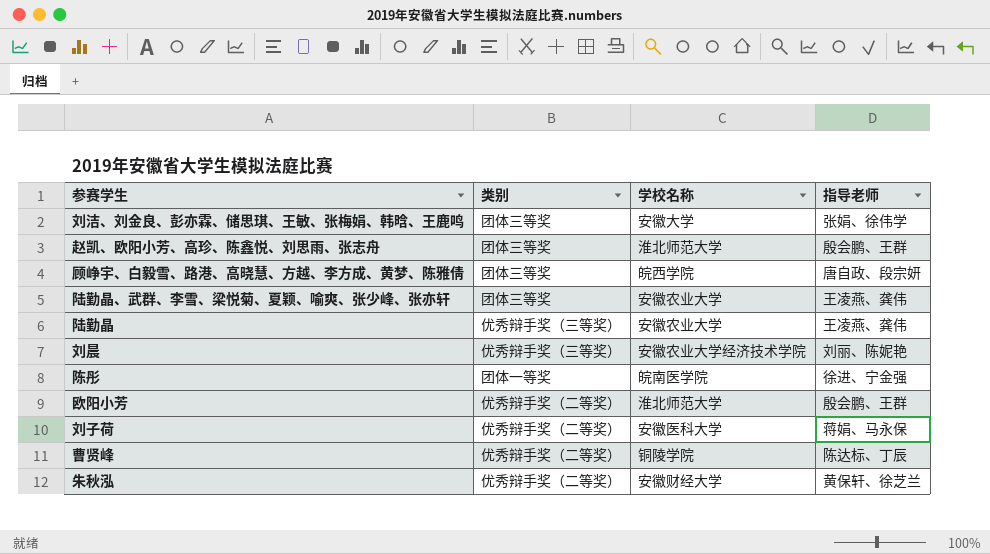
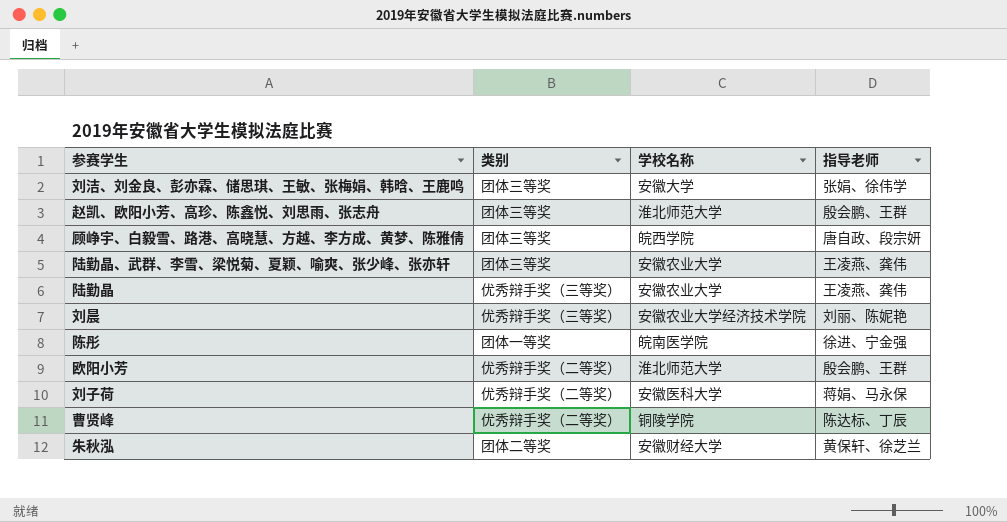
朱秋泓 | 类别: 优秀辩手奖（二等奖） -> 团体二等奖

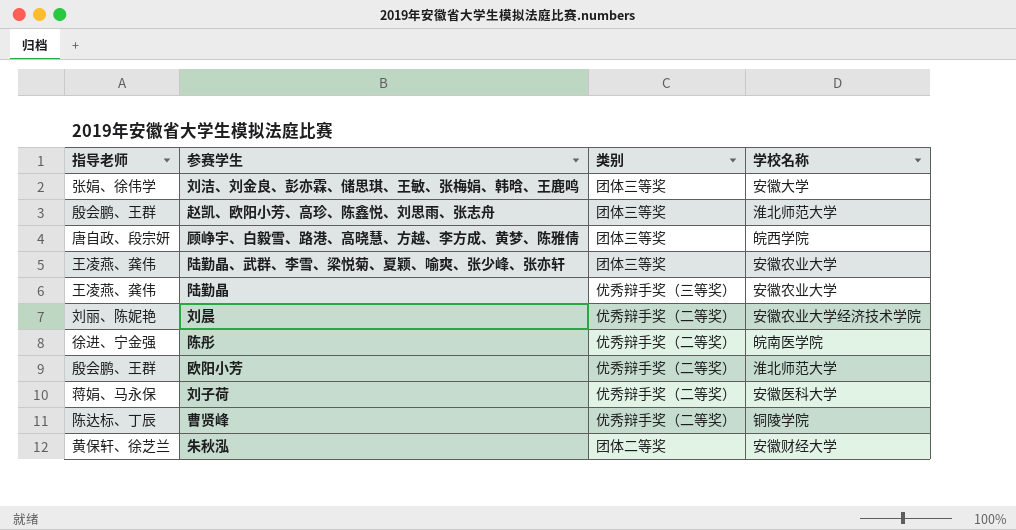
column 指导老师 | position: 4 -> 1
刘晨 | 类别: 优秀辩手奖（三等奖） -> 优秀辩手奖（二等奖）
陈彤 | 类别: 团体一等奖 -> 优秀辩手奖（二等奖）

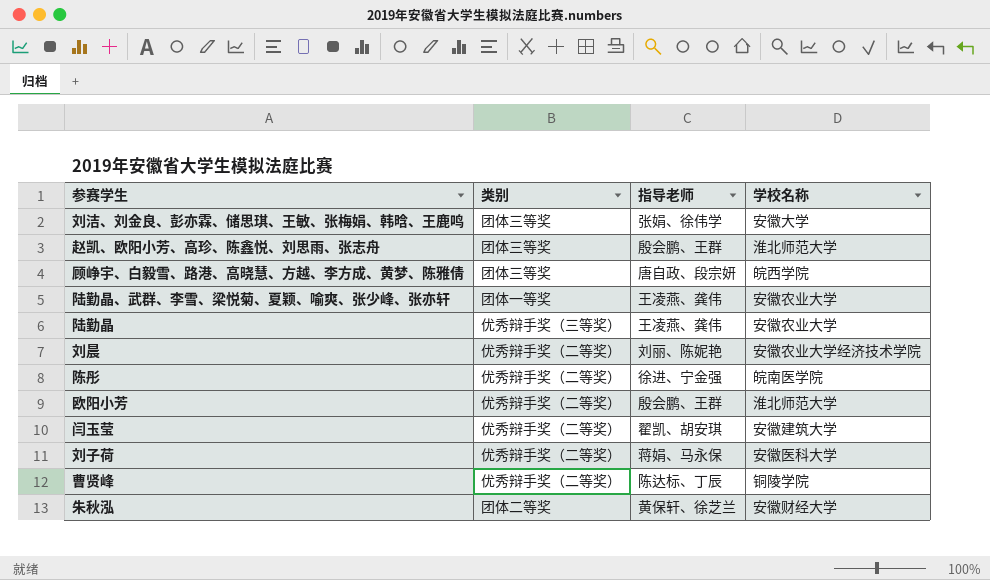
column 指导老师 | position: 1 -> 3
陆勤晶、武群、李雪、梁悦菊、夏颖、喻爽、张少峰、张亦轩 | 类别: 团体三等奖 -> 团体一等奖
row 闫玉莹: none -> 优秀辩手奖（二等奖） | 翟凯、胡安琪 | 安徽建筑大学

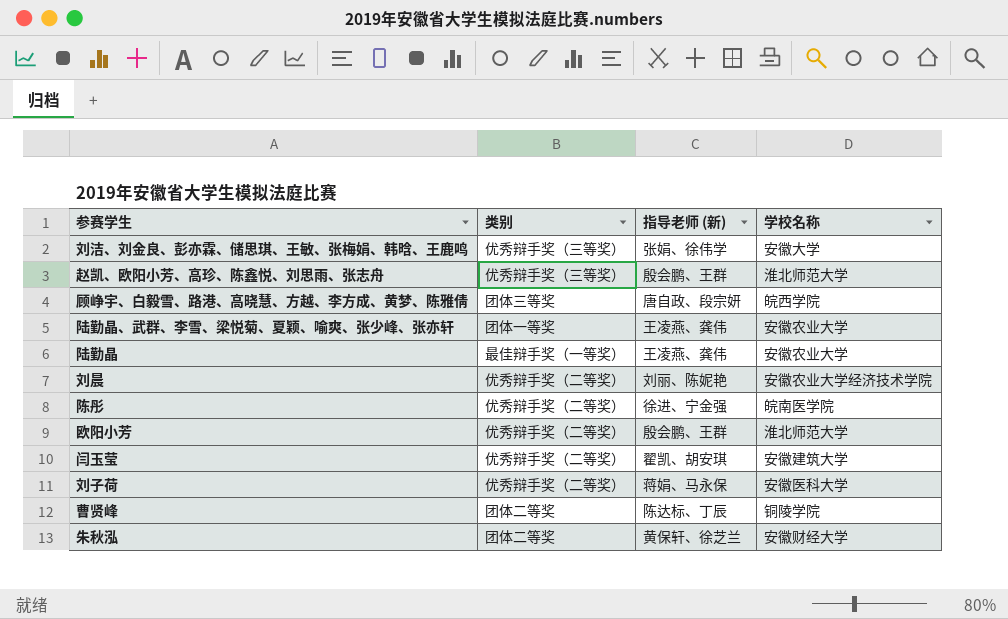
column name: 指导老师 -> 指导老师 (新)
刘洁、刘金良、彭亦霖、储思琪、王敏、张梅娟、韩晗、王鹿鸣 | 类别: 团体三等奖 -> 优秀辩手奖（三等奖）
赵凯、欧阳小芳、高珍、陈鑫悦、刘思雨、张志舟 | 类别: 团体三等奖 -> 优秀辩手奖（三等奖）
陆勤晶 | 类别: 优秀辩手奖（三等奖） -> 最佳辩手奖（一等奖）
曹贤峰 | 类别: 优秀辩手奖（二等奖） -> 团体二等奖

